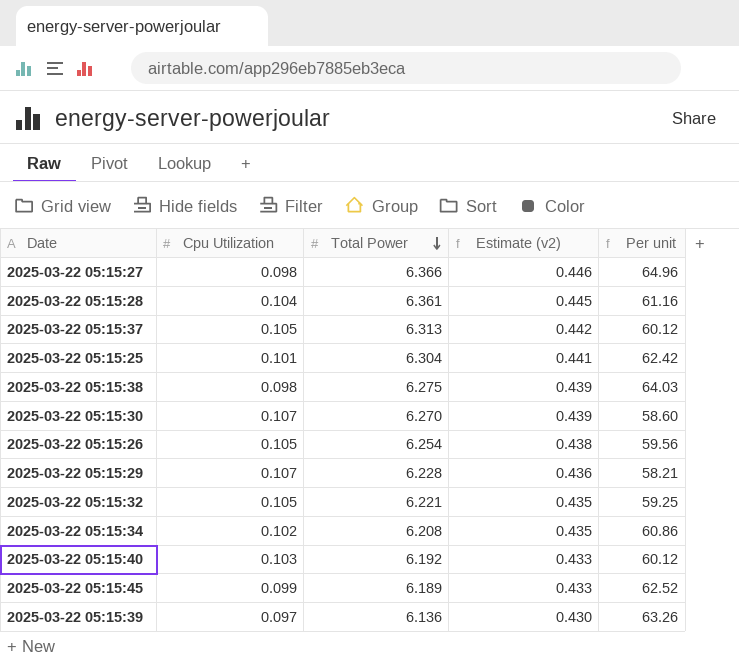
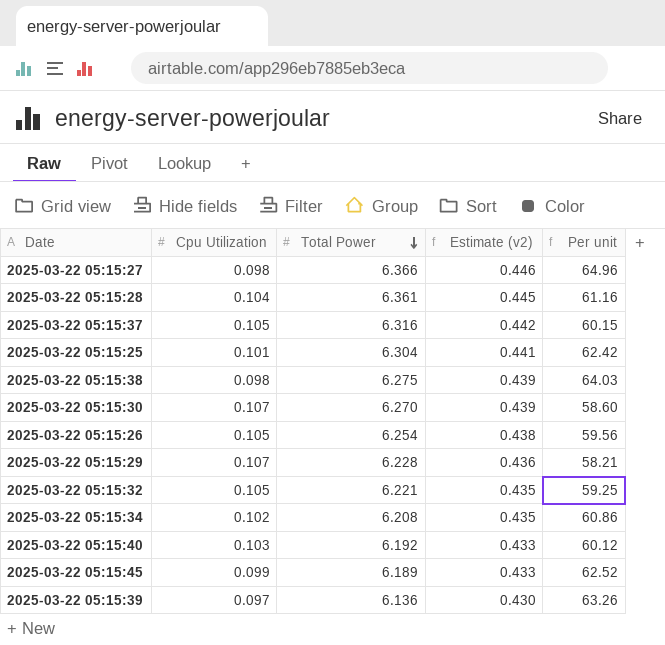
2025-03-22 05:15:37 | Total Power: 6.313 -> 6.316
2025-03-22 05:15:37 | Per unit: 60.12 -> 60.15

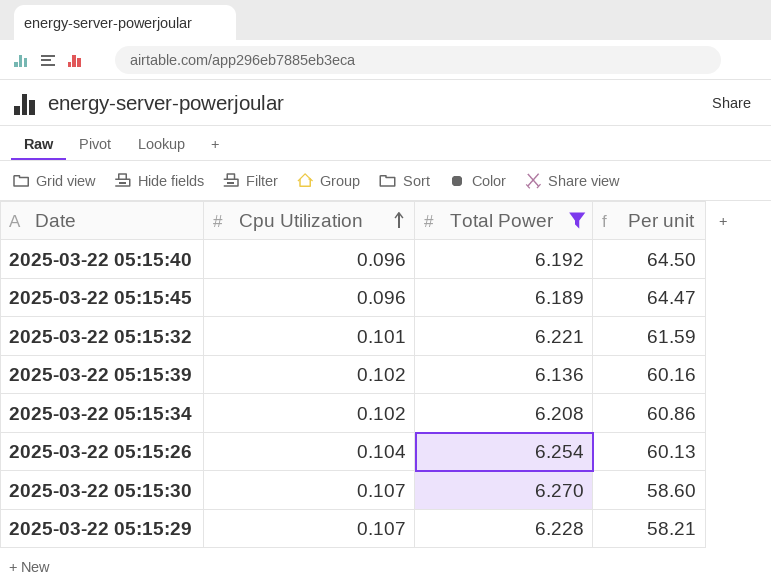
filter: none -> Total Power <= 6.270
row order: Total Power descending -> Cpu Utilization ascending
column Estimate (v2) | formula: [Total Power] * 0.07 -> none
2025-03-22 05:15:40 | Cpu Utilization: 0.103 -> 0.096
2025-03-22 05:15:40 | Per unit: 60.12 -> 64.50
2025-03-22 05:15:45 | Cpu Utilization: 0.099 -> 0.096
2025-03-22 05:15:45 | Per unit: 62.52 -> 64.47
2025-03-22 05:15:32 | Cpu Utilization: 0.105 -> 0.101
2025-03-22 05:15:32 | Per unit: 59.25 -> 61.59
2025-03-22 05:15:39 | Cpu Utilization: 0.097 -> 0.102
2025-03-22 05:15:39 | Per unit: 63.26 -> 60.16
2025-03-22 05:15:26 | Cpu Utilization: 0.105 -> 0.104
2025-03-22 05:15:26 | Per unit: 59.56 -> 60.13

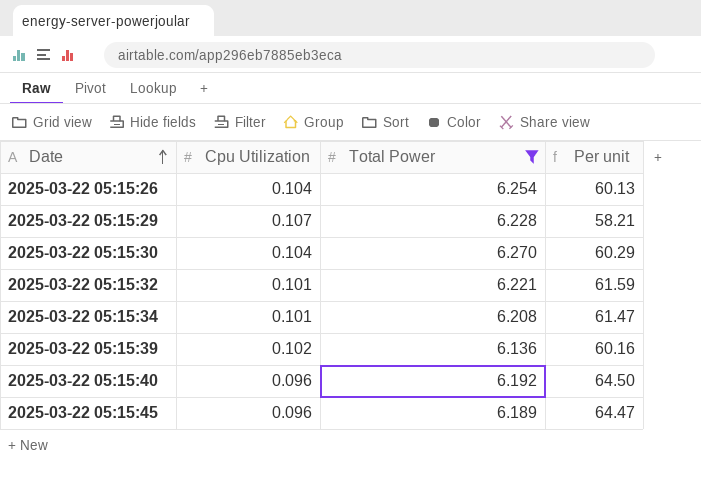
row order: Cpu Utilization ascending -> Date ascending
2025-03-22 05:15:30 | Cpu Utilization: 0.107 -> 0.104
2025-03-22 05:15:30 | Per unit: 58.60 -> 60.29
2025-03-22 05:15:34 | Cpu Utilization: 0.102 -> 0.101
2025-03-22 05:15:34 | Per unit: 60.86 -> 61.47

